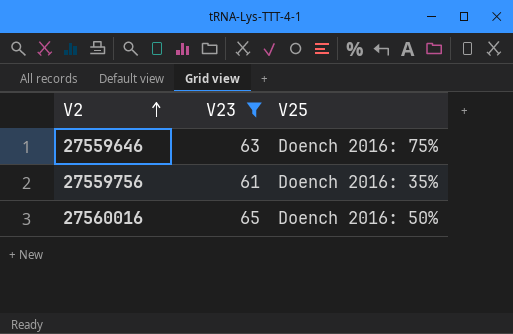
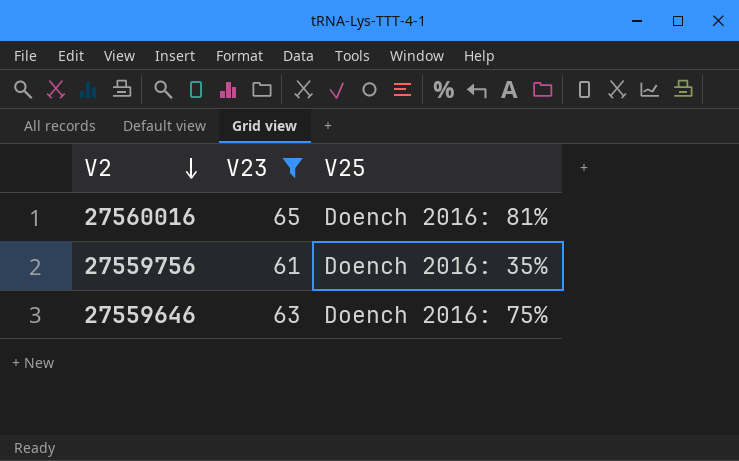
row order: V2 ascending -> V2 descending
27560016 | V25: Doench 2016: 50% -> Doench 2016: 81%

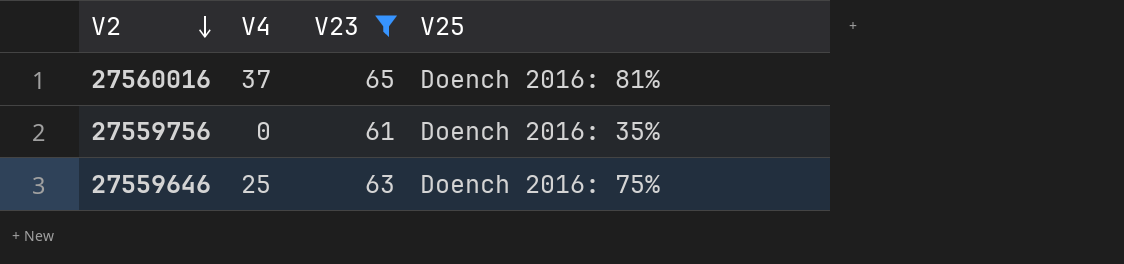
column V4 | position: none -> 2

